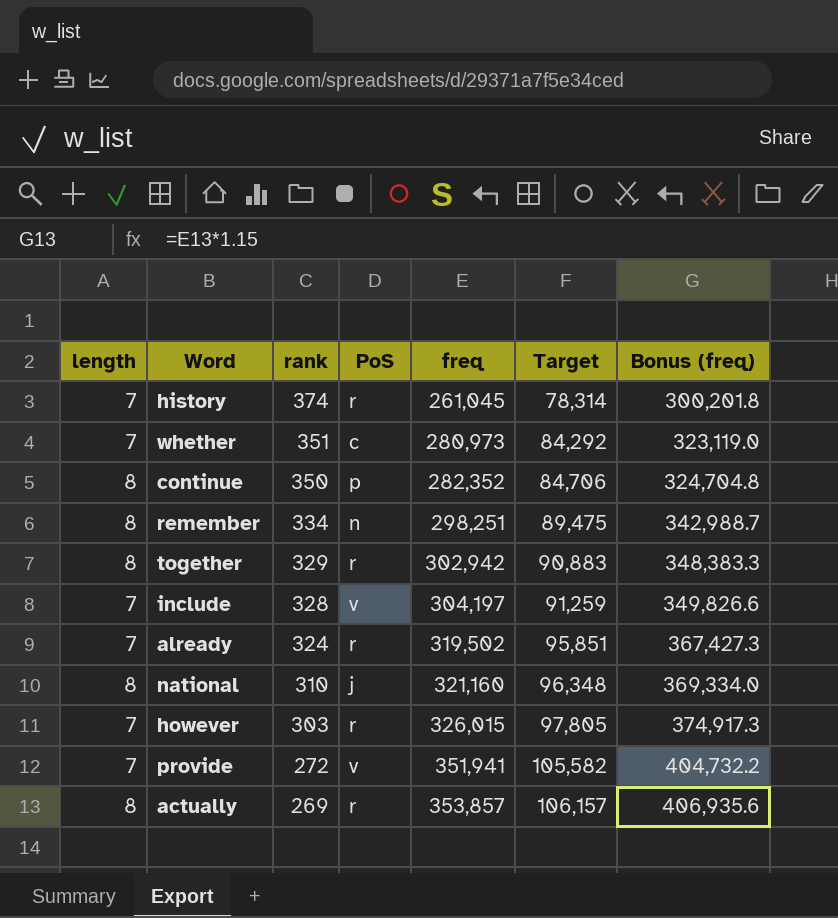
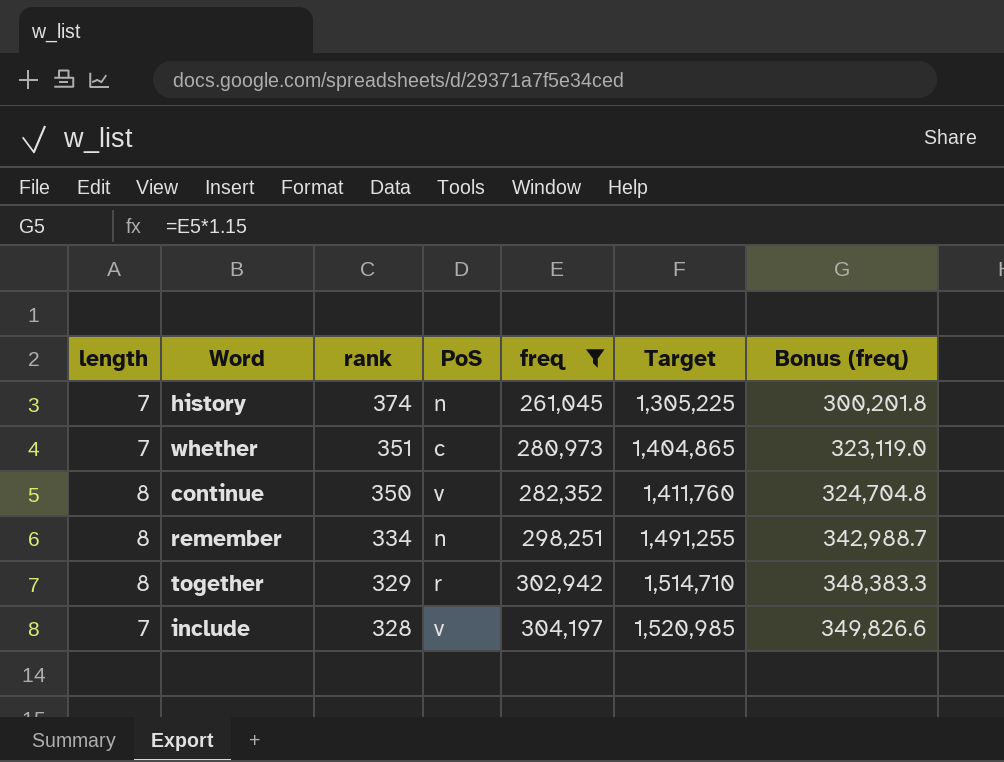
filter: none -> freq <= 304,197
column Target | formula: [freq] * 0.3 -> [freq] * 5
history | PoS: r -> n
continue | PoS: p -> v

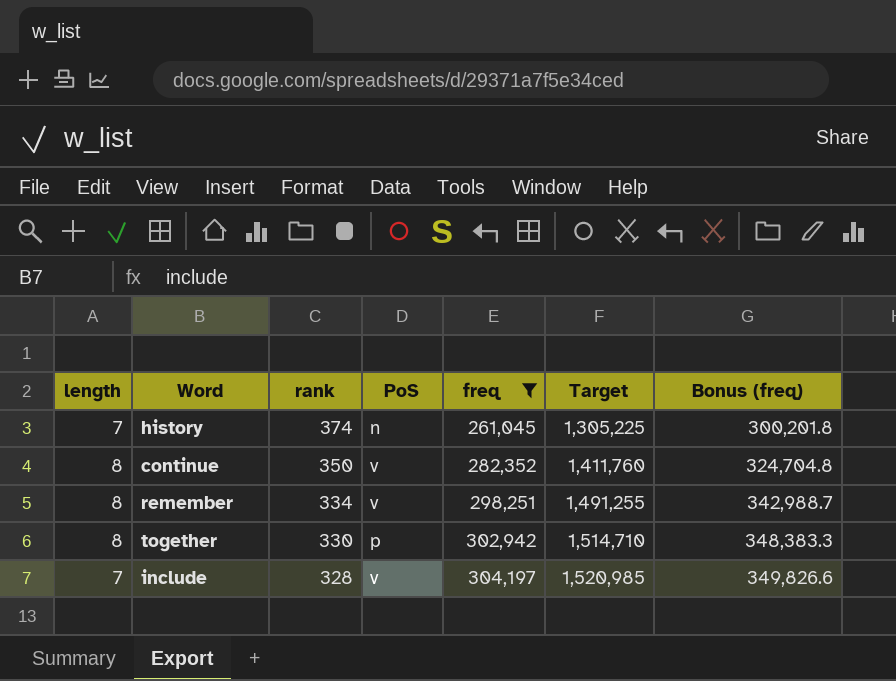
row whether: 7 | 351 | c | 280,973 | 1,404,865 | 323,119.0 -> none
remember | PoS: n -> v
together | rank: 329 -> 330
together | PoS: r -> p

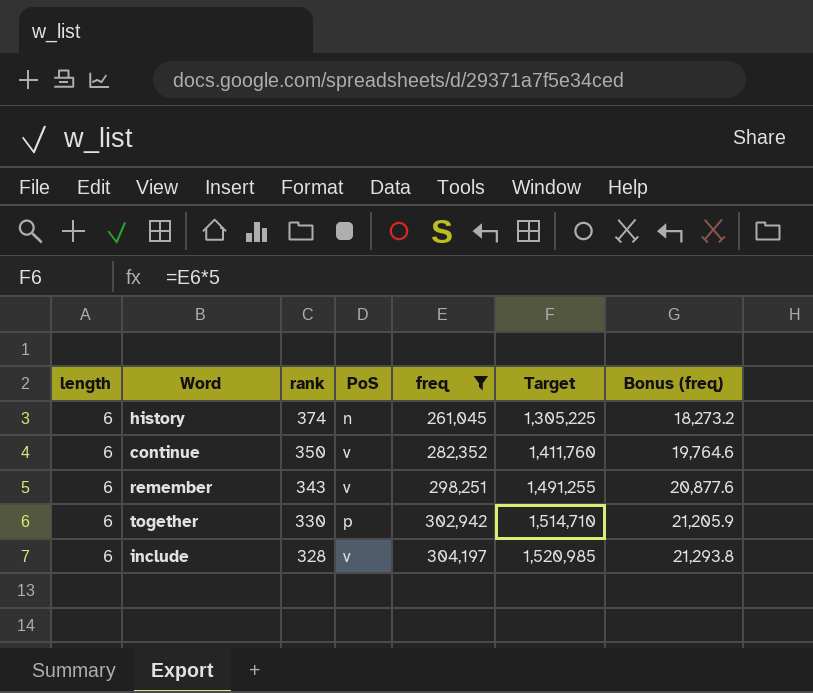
column Bonus (freq) | formula: [freq] * 1.15 -> [freq] * 0.07
history | length: 7 -> 6
continue | length: 8 -> 6
remember | length: 8 -> 6
remember | rank: 334 -> 343
together | length: 8 -> 6
include | length: 7 -> 6

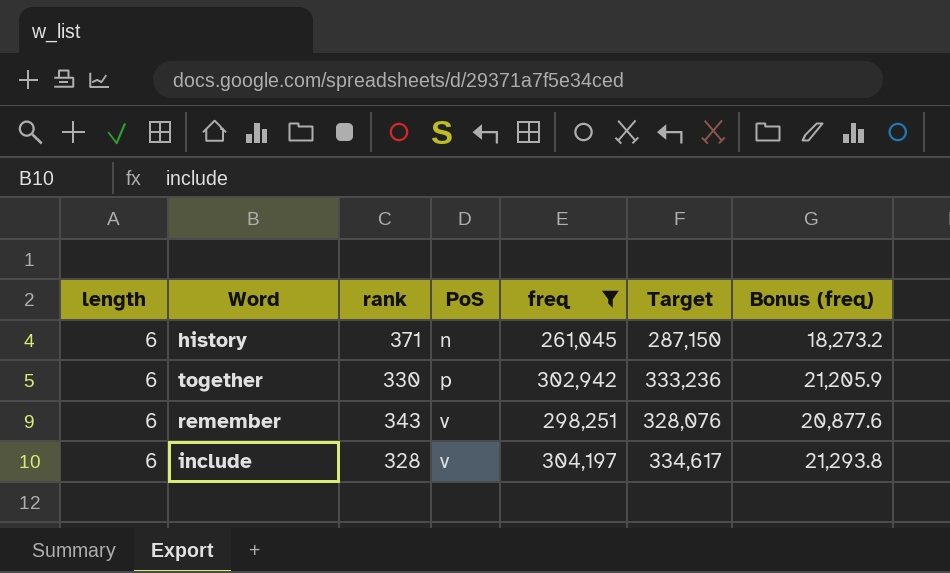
row order: rank descending -> PoS ascending
column Target | formula: [freq] * 5 -> [freq] * 1.1
row continue: 6 | 350 | v | 282,352 | 1,411,760 | 19,764.6 -> none
history | rank: 374 -> 371

